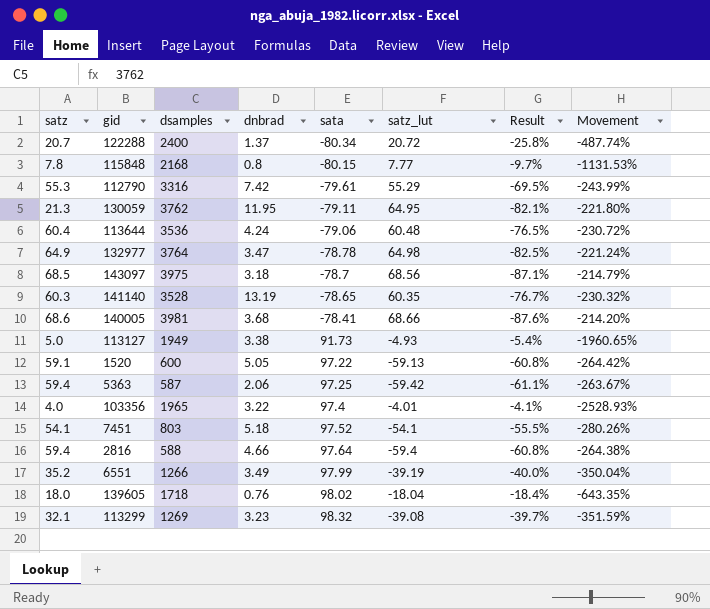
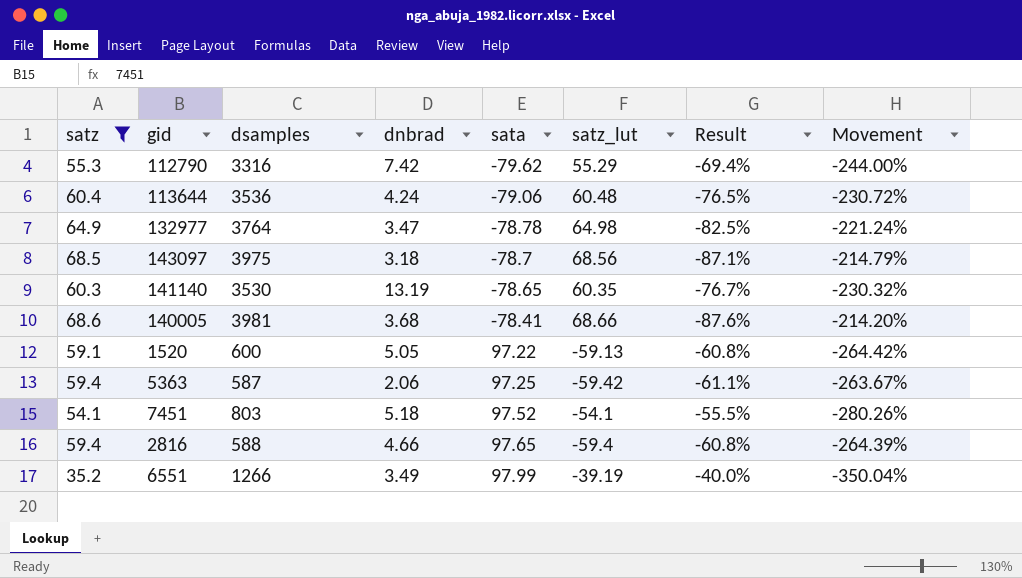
filter: none -> satz >= 35.2
112790 | sata: -79.61 -> -79.62
112790 | Result: -69.5% -> -69.4%
112790 | Movement: -243.99% -> -244.00%
141140 | dsamples: 3528 -> 3530
2816 | sata: 97.64 -> 97.65
2816 | Movement: -264.38% -> -264.39%

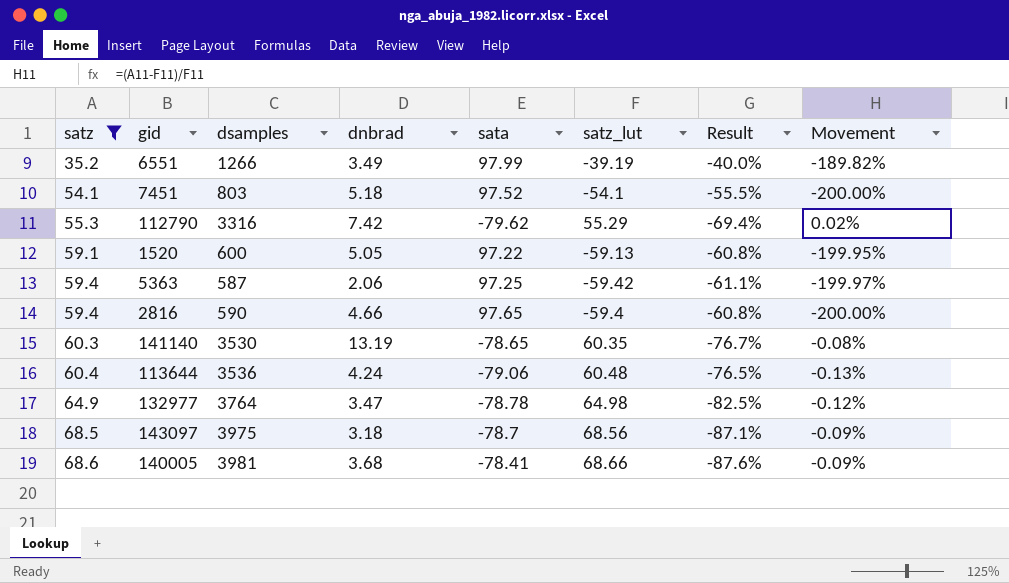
row order: sata ascending -> satz ascending
column Movement | formula: ([sata] - [satz_lut]) / [satz_lut] -> ([satz] - [satz_lut]) / [satz_lut]
2816 | dsamples: 588 -> 590

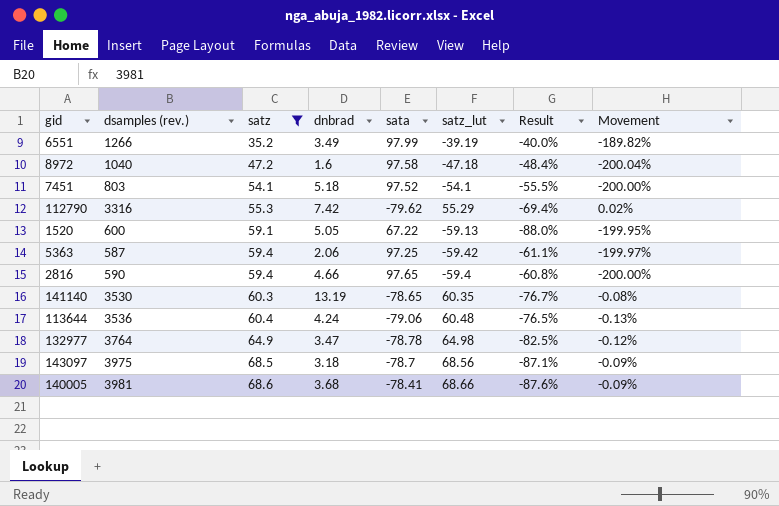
column name: dsamples -> dsamples (rev.)
column satz | position: 1 -> 3
row 8972: none -> 1040 | 47.2 | 1.6 | 97.58 | -47.18 | -48.4% | -200.04%
1520 | sata: 97.22 -> 67.22
1520 | Result: -60.8% -> -88.0%

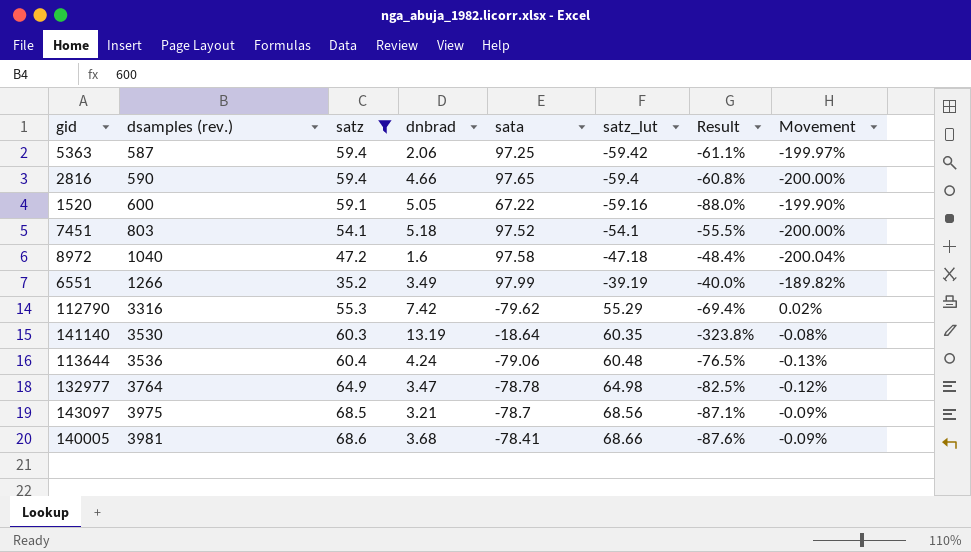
row order: satz ascending -> dsamples (rev.) ascending
1520 | satz_lut: -59.13 -> -59.16
1520 | Movement: -199.95% -> -199.90%
141140 | sata: -78.65 -> -18.64
141140 | Result: -76.7% -> -323.8%
143097 | dnbrad: 3.18 -> 3.21

